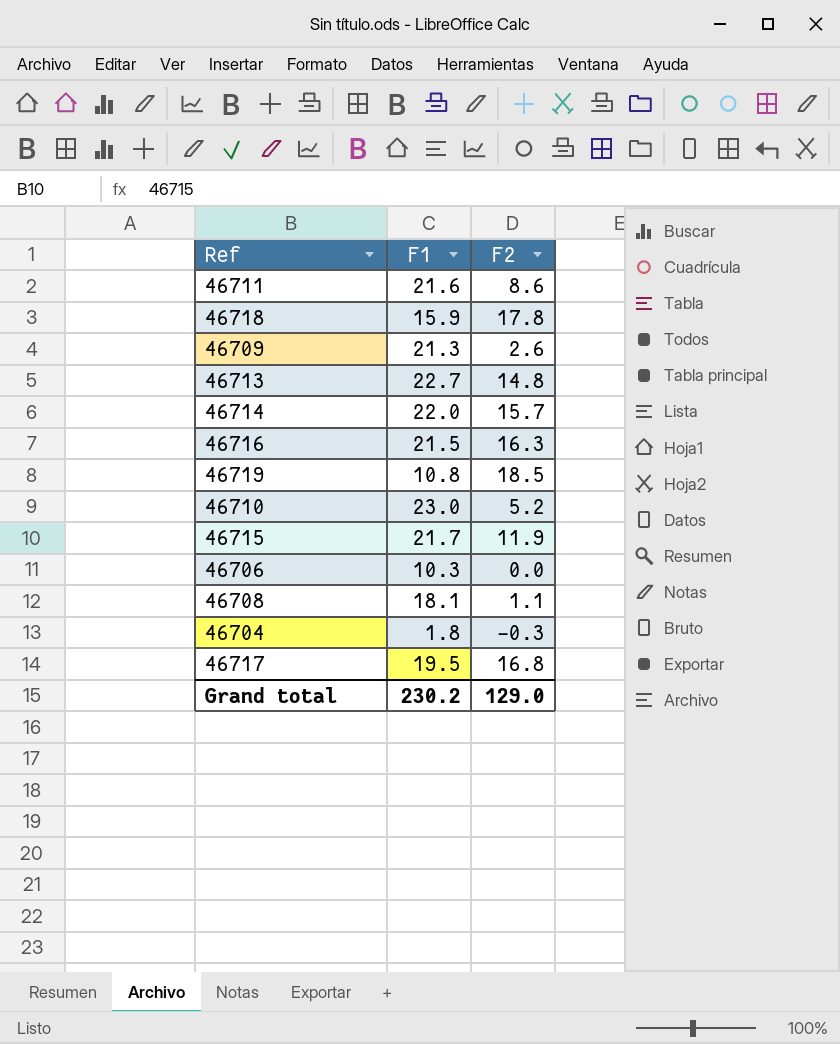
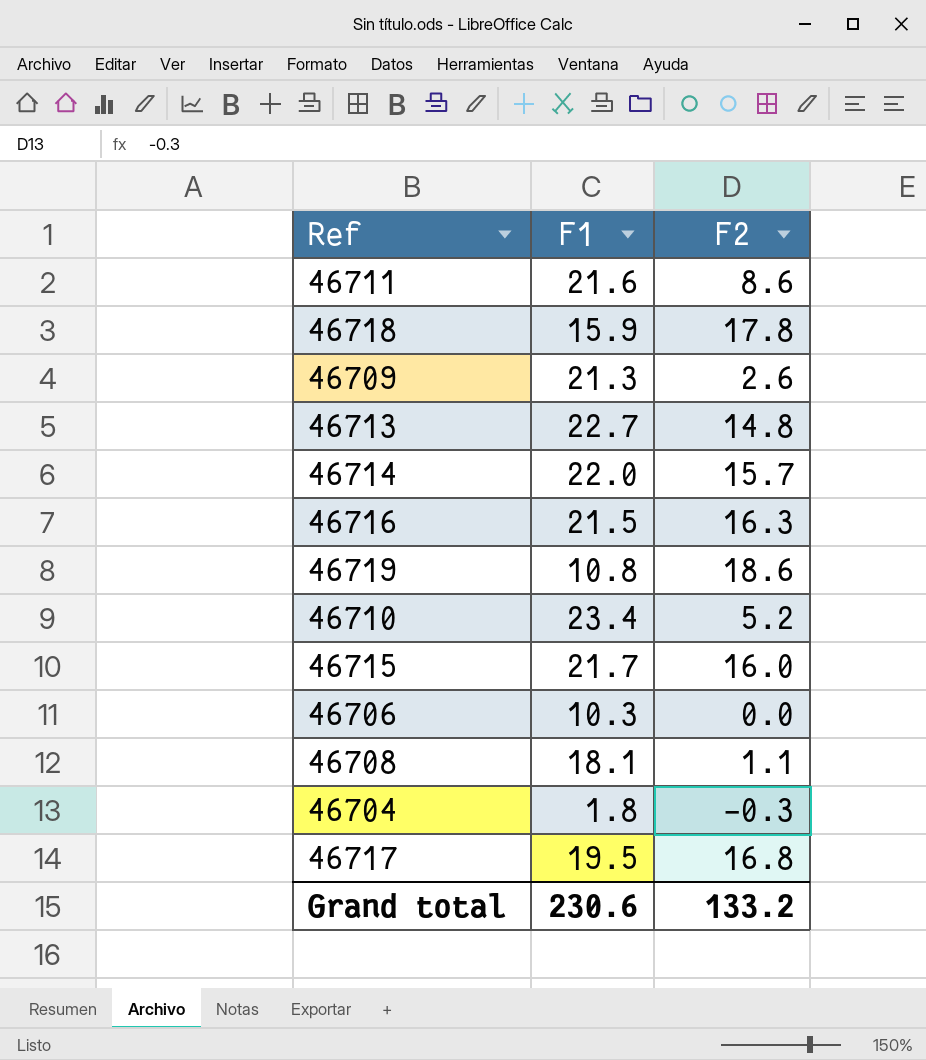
46719 | F2: 18.5 -> 18.6
46710 | F1: 23.0 -> 23.4
46715 | F2: 11.9 -> 16.0
Grand total | F1: 230.2 -> 230.6
Grand total | F2: 129.0 -> 133.2

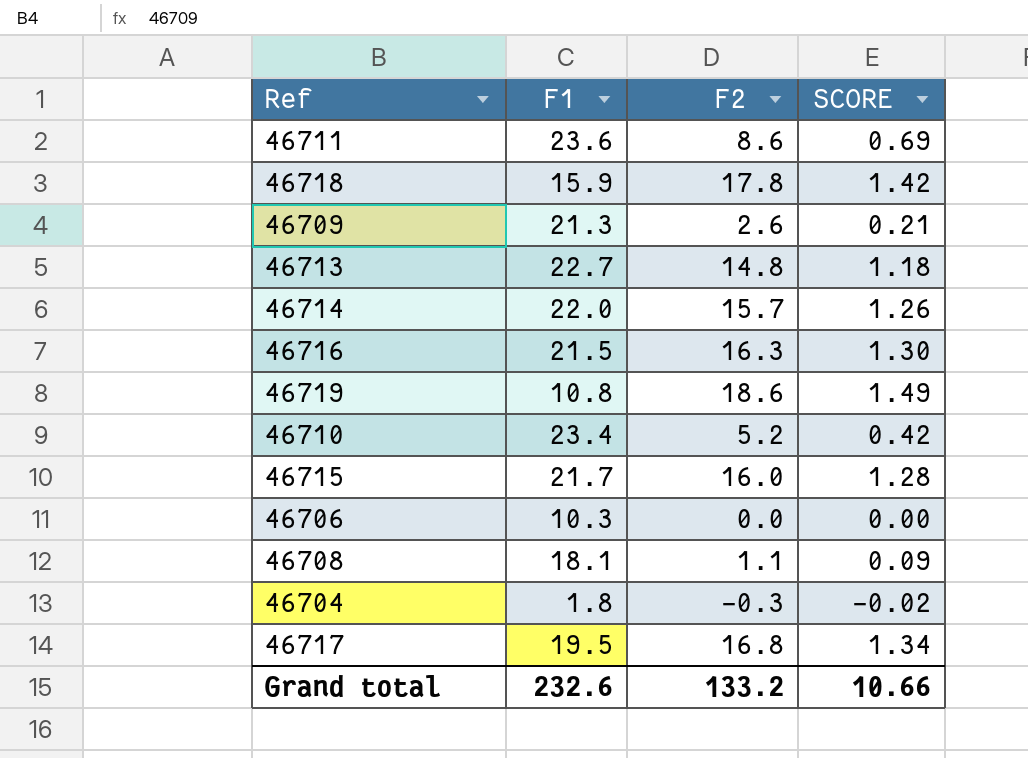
column SCORE | formula: none -> [F2] * 0.08
46711 | F1: 21.6 -> 23.6
Grand total | F1: 230.6 -> 232.6

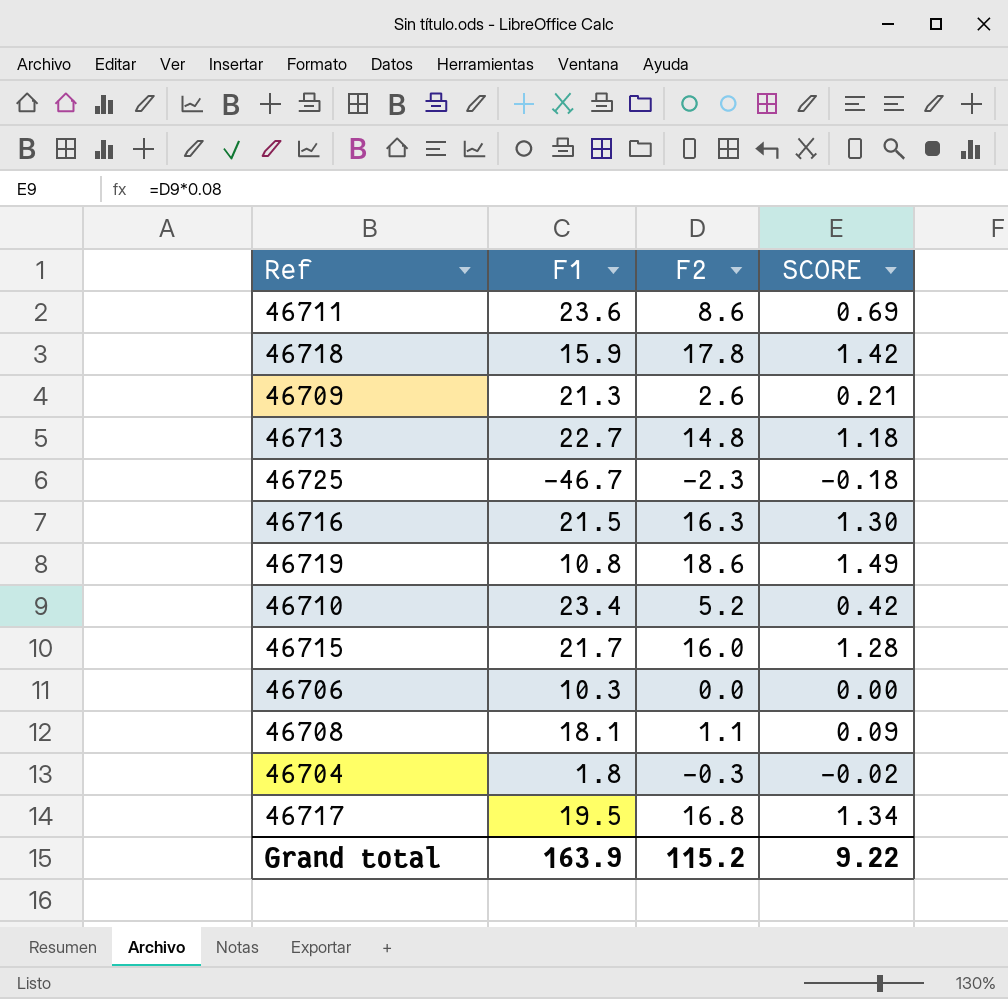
row 46714: 22.0 | 15.7 | 1.26 -> none
row 46725: none -> -46.7 | -2.3 | -0.18
Grand total | F1: 232.6 -> 163.9
Grand total | F2: 133.2 -> 115.2
Grand total | SCORE: 10.66 -> 9.22

